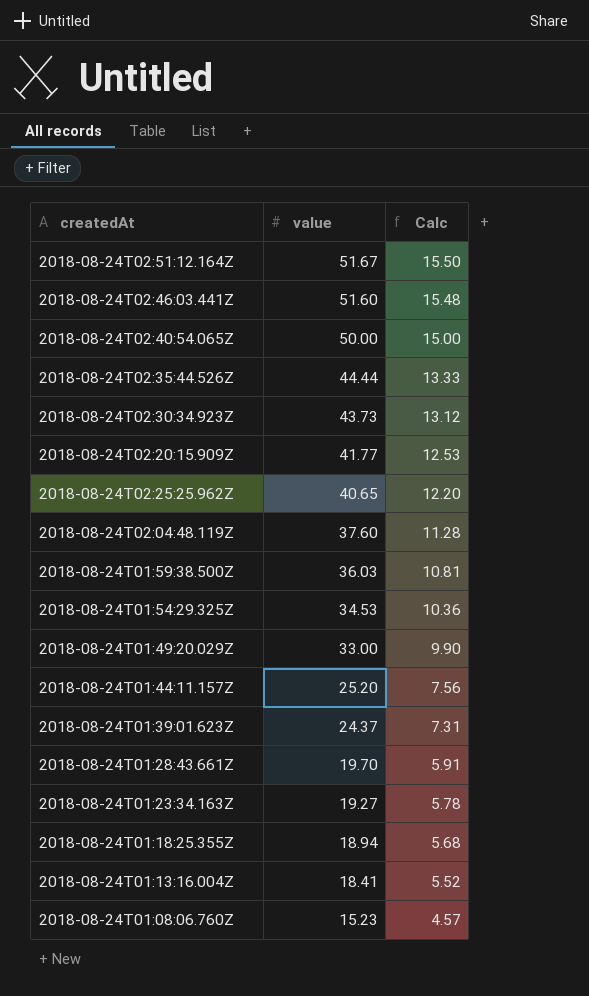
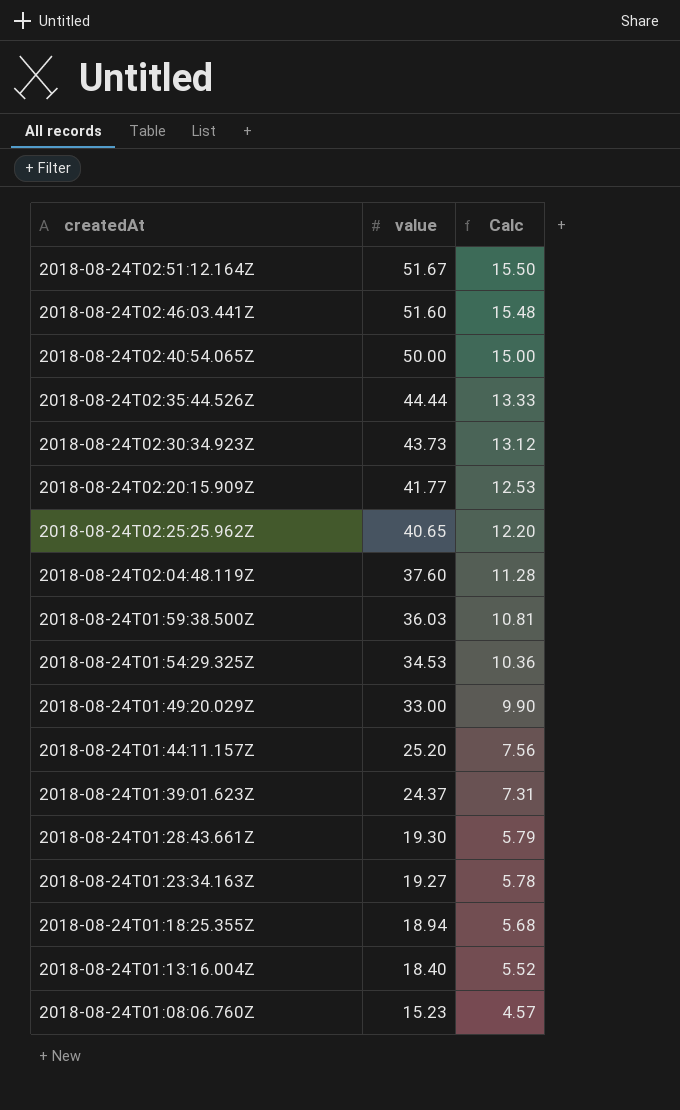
2018-08-24T01:28:43.661Z | value: 19.70 -> 19.30
2018-08-24T01:28:43.661Z | Calc: 5.91 -> 5.79
2018-08-24T01:13:16.004Z | value: 18.41 -> 18.40

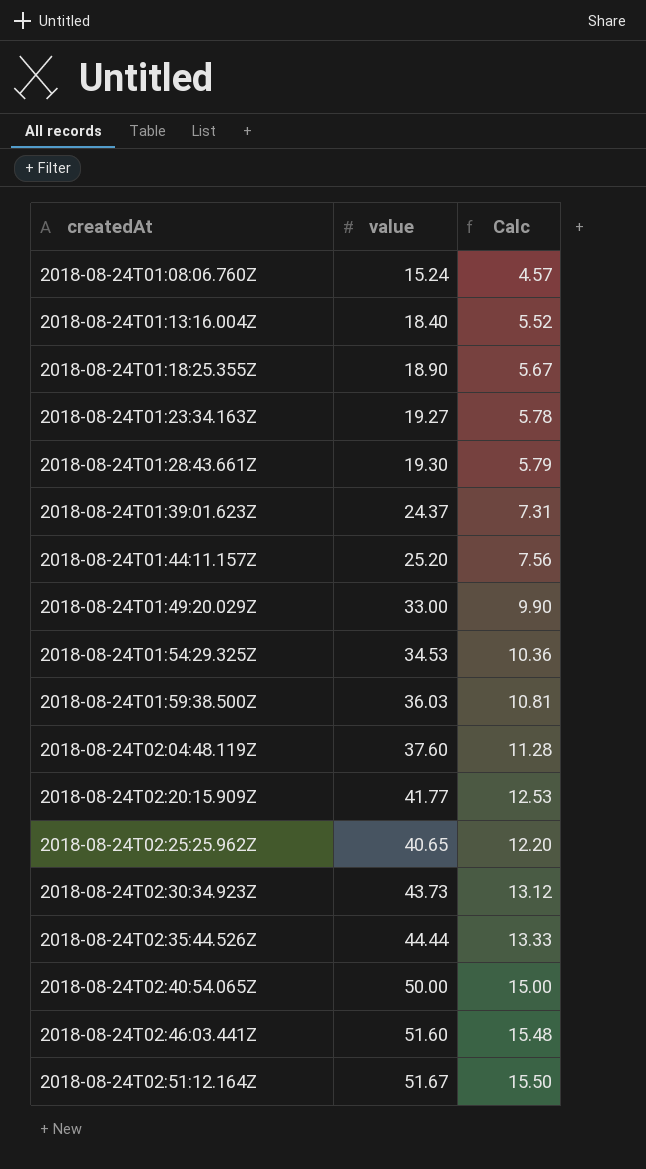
row order: value descending -> createdAt ascending
2018-08-24T01:08:06.760Z | value: 15.23 -> 15.24
2018-08-24T01:18:25.355Z | value: 18.94 -> 18.90
2018-08-24T01:18:25.355Z | Calc: 5.68 -> 5.67

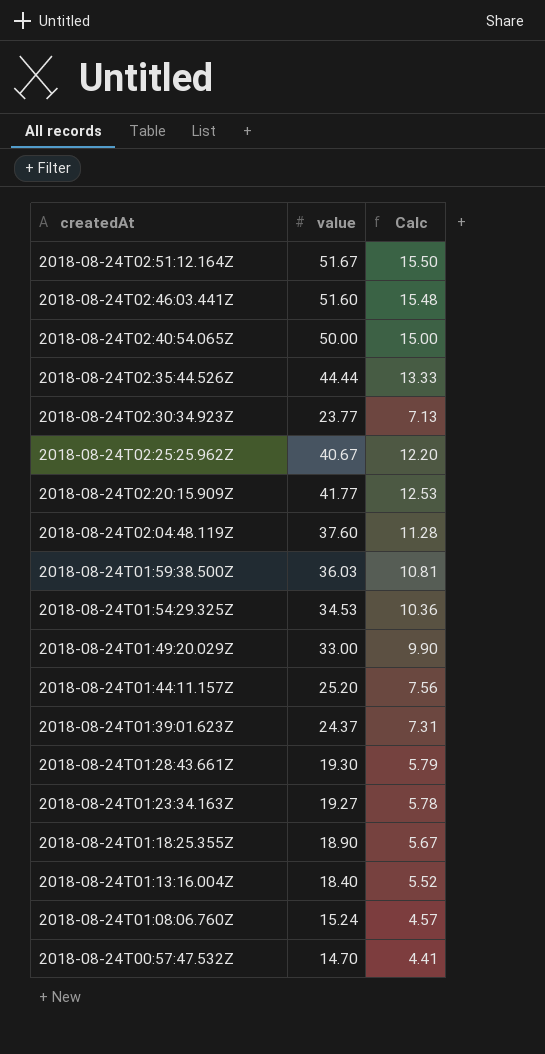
row order: createdAt ascending -> createdAt descending
2018-08-24T02:30:34.923Z | value: 43.73 -> 23.77
2018-08-24T02:30:34.923Z | Calc: 13.12 -> 7.13
2018-08-24T02:25:25.962Z | value: 40.65 -> 40.67
row 2018-08-24T00:57:47.532Z: none -> 14.70 | 4.41

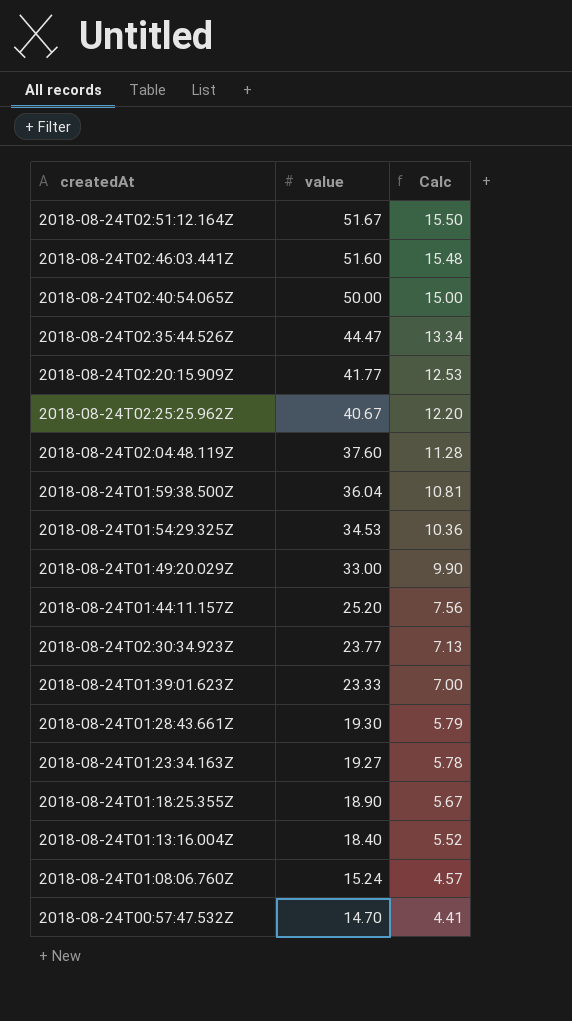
row order: createdAt descending -> value descending
2018-08-24T02:35:44.526Z | value: 44.44 -> 44.47
2018-08-24T02:35:44.526Z | Calc: 13.33 -> 13.34
2018-08-24T01:59:38.500Z | value: 36.03 -> 36.04
2018-08-24T01:39:01.623Z | value: 24.37 -> 23.33
2018-08-24T01:39:01.623Z | Calc: 7.31 -> 7.00

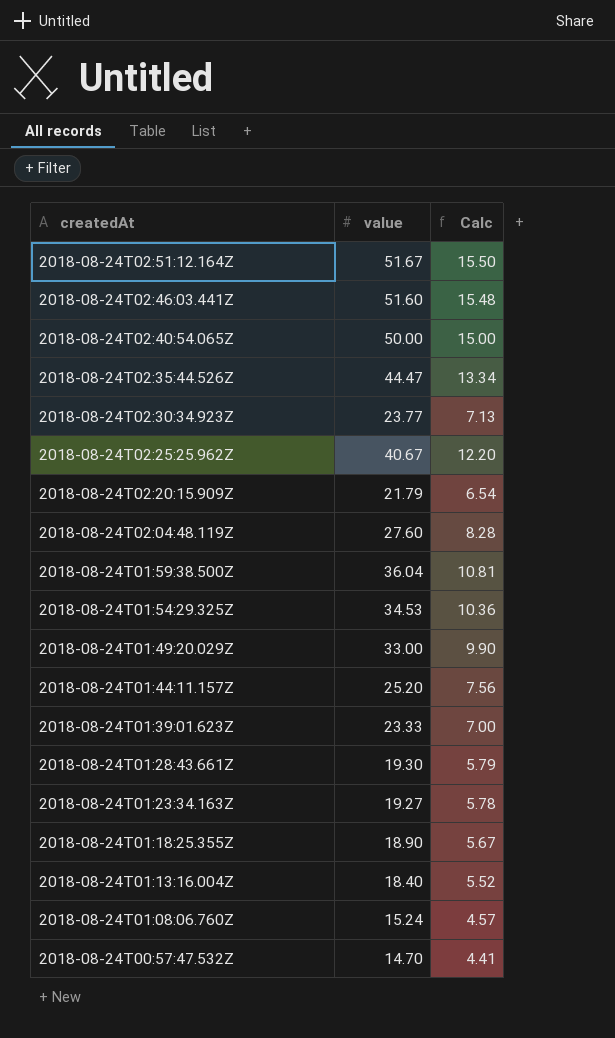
row order: value descending -> createdAt descending
2018-08-24T02:20:15.909Z | value: 41.77 -> 21.79
2018-08-24T02:20:15.909Z | Calc: 12.53 -> 6.54
2018-08-24T02:04:48.119Z | value: 37.60 -> 27.60
2018-08-24T02:04:48.119Z | Calc: 11.28 -> 8.28

